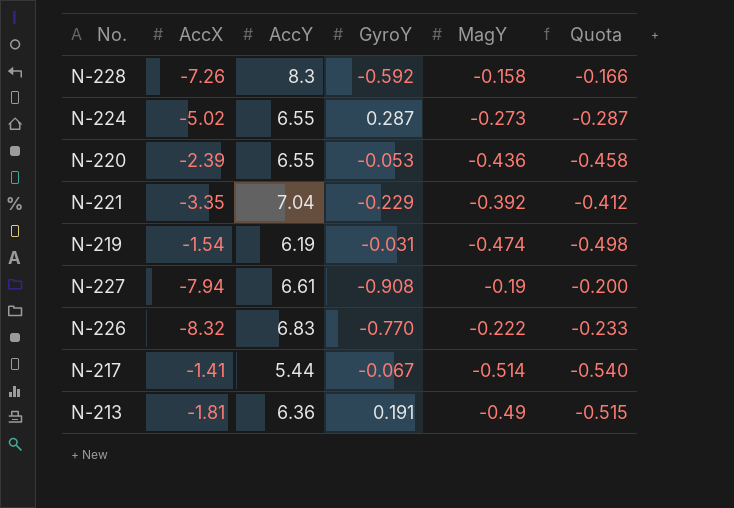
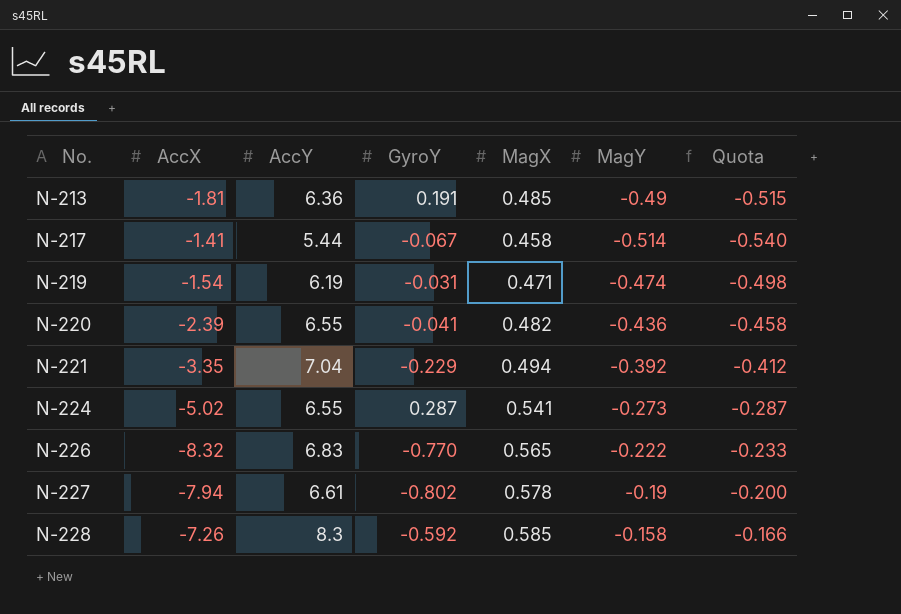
row order: none -> No. ascending
column MagX | position: none -> 5
N-220 | GyroY: -0.053 -> -0.041
N-227 | GyroY: -0.908 -> -0.802

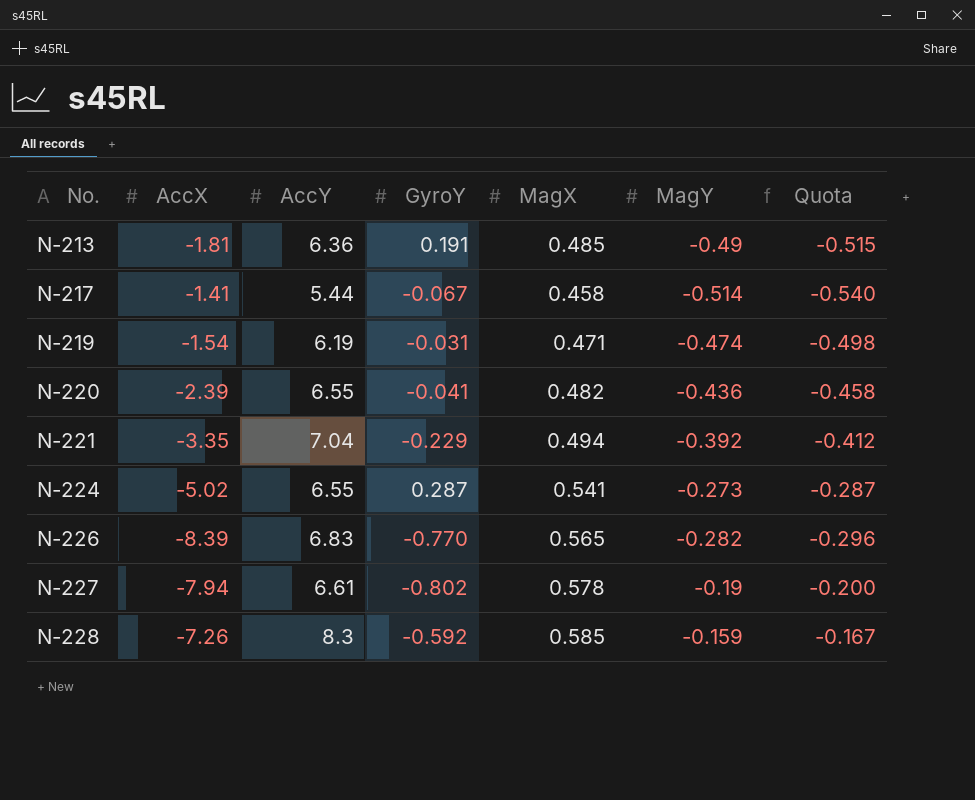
N-226 | AccX: -8.32 -> -8.39
N-226 | MagY: -0.222 -> -0.282
N-226 | Quota: -0.233 -> -0.296
N-228 | MagY: -0.158 -> -0.159
N-228 | Quota: -0.166 -> -0.167

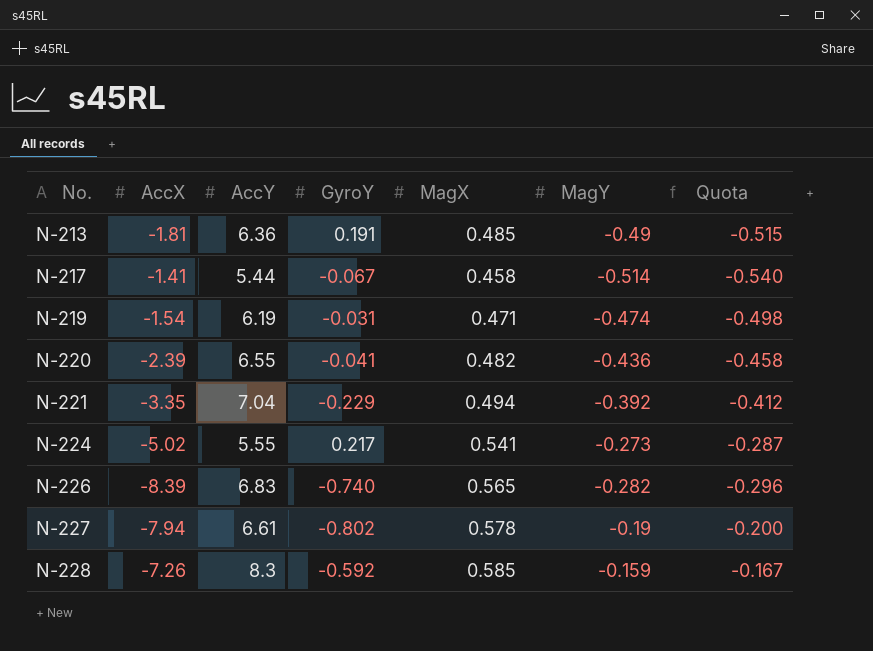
N-224 | AccY: 6.55 -> 5.55
N-224 | GyroY: 0.287 -> 0.217
N-226 | GyroY: -0.770 -> -0.740

